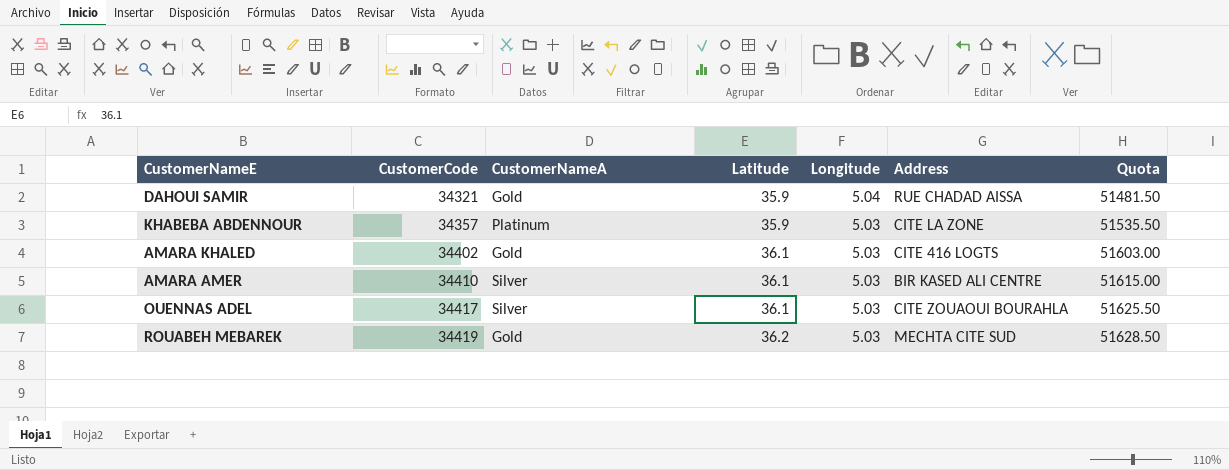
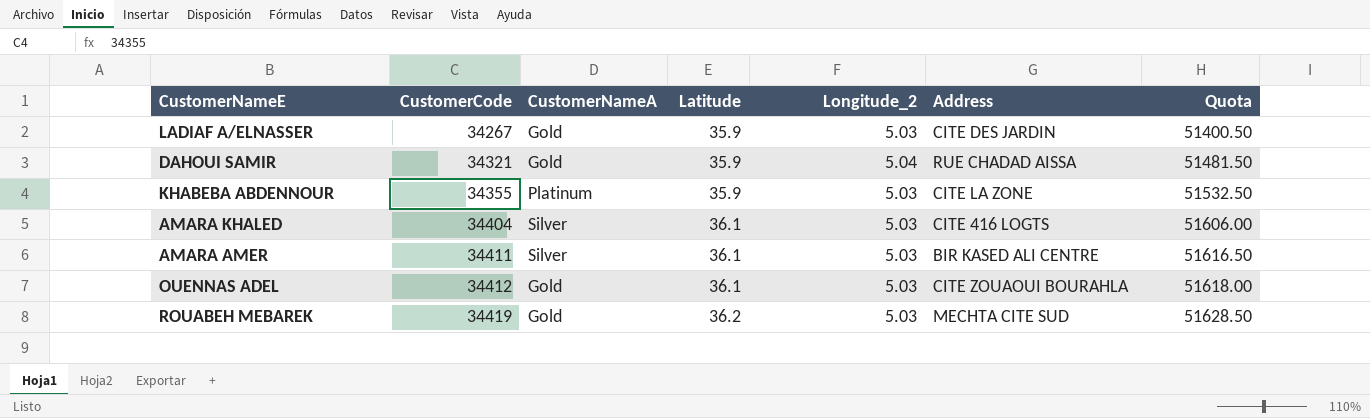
column name: Longitude -> Longitude_2
row LADIAF A/ELNASSER: none -> 34267 | Gold | 35.9 | 5.03 | CITE DES JARDIN | 51400.50
KHABEBA ABDENNOUR | CustomerCode: 34357 -> 34355
KHABEBA ABDENNOUR | Quota: 51535.50 -> 51532.50
AMARA KHALED | CustomerCode: 34402 -> 34404
AMARA KHALED | CustomerNameA: Gold -> Silver
AMARA KHALED | Quota: 51603.00 -> 51606.00
AMARA AMER | CustomerCode: 34410 -> 34411
AMARA AMER | Quota: 51615.00 -> 51616.50
OUENNAS ADEL | CustomerCode: 34417 -> 34412
OUENNAS ADEL | CustomerNameA: Silver -> Gold
OUENNAS ADEL | Quota: 51625.50 -> 51618.00

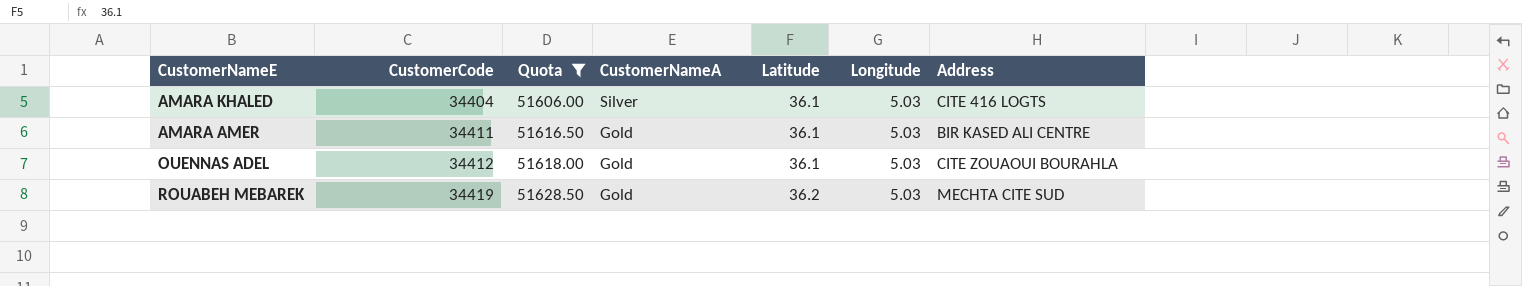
filter: none -> Quota >= 51606.00
column Quota | position: 7 -> 3
column name: Longitude_2 -> Longitude
AMARA AMER | CustomerNameA: Silver -> Gold

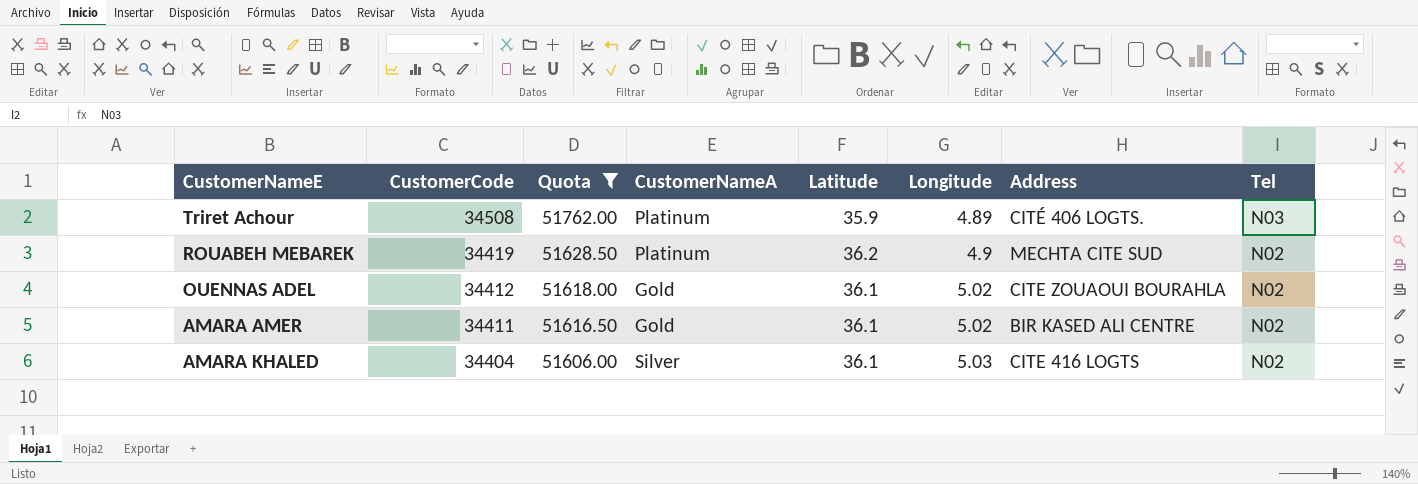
row order: CustomerCode ascending -> CustomerCode descending
column Tel | position: none -> 8
row Triret Achour: none -> 34508 | 51762.00 | Platinum | 35.9 | 4.89 | CITÉ 406 LOGTS. | N03
ROUABEH MEBAREK | CustomerNameA: Gold -> Platinum
ROUABEH MEBAREK | Longitude: 5.03 -> 4.9
OUENNAS ADEL | Longitude: 5.03 -> 5.02
AMARA AMER | Longitude: 5.03 -> 5.02

